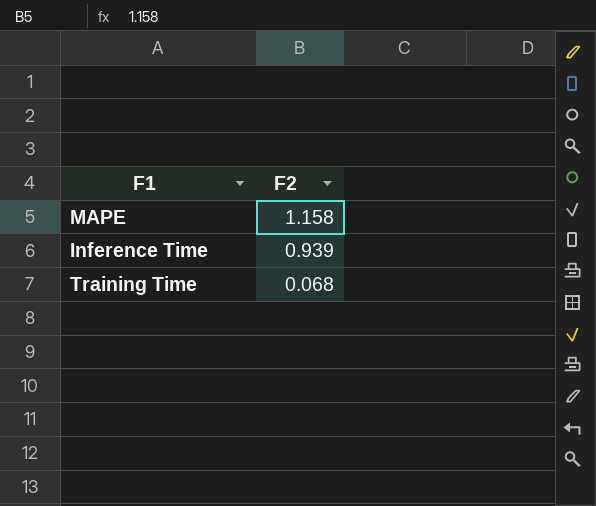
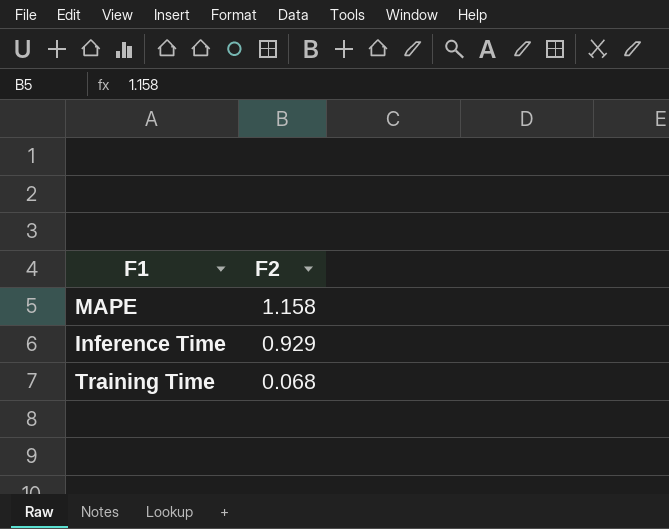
Inference Time | F2: 0.939 -> 0.929

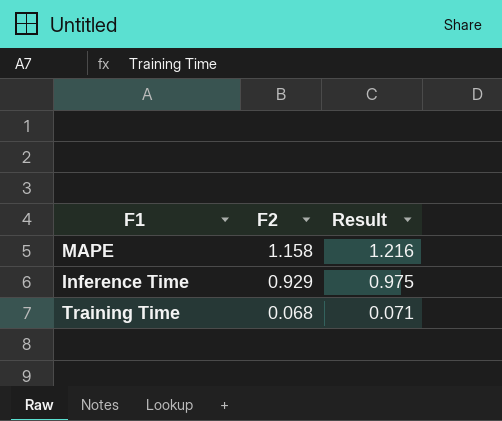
column Result | formula: none -> [F2] * 1.05

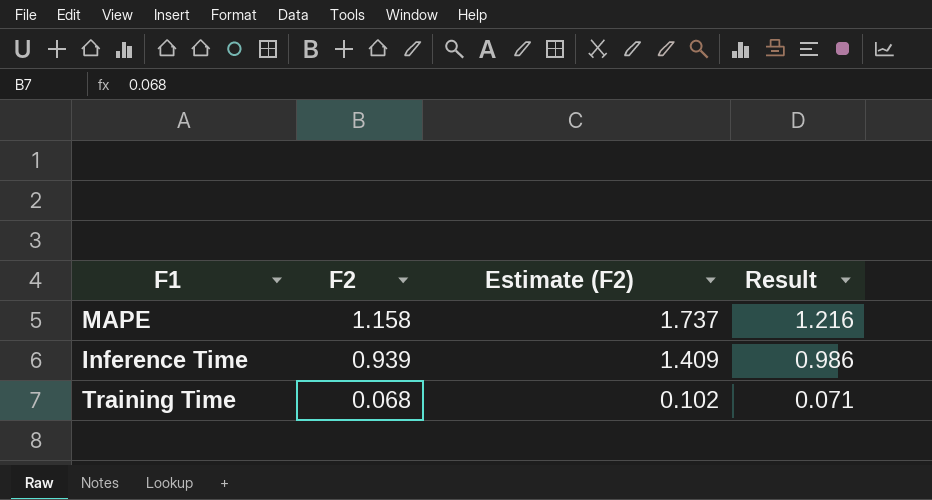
column Estimate (F2) | formula: none -> [F2] * 1.5
Inference Time | F2: 0.929 -> 0.939
Inference Time | Result: 0.975 -> 0.986

